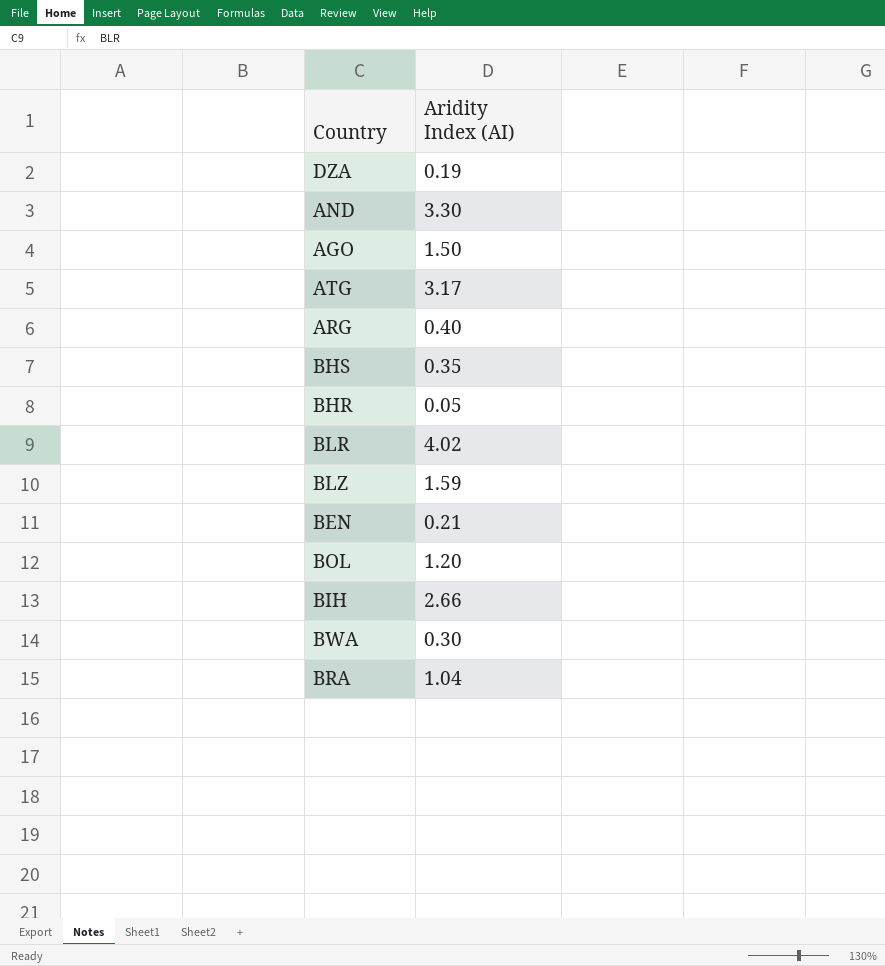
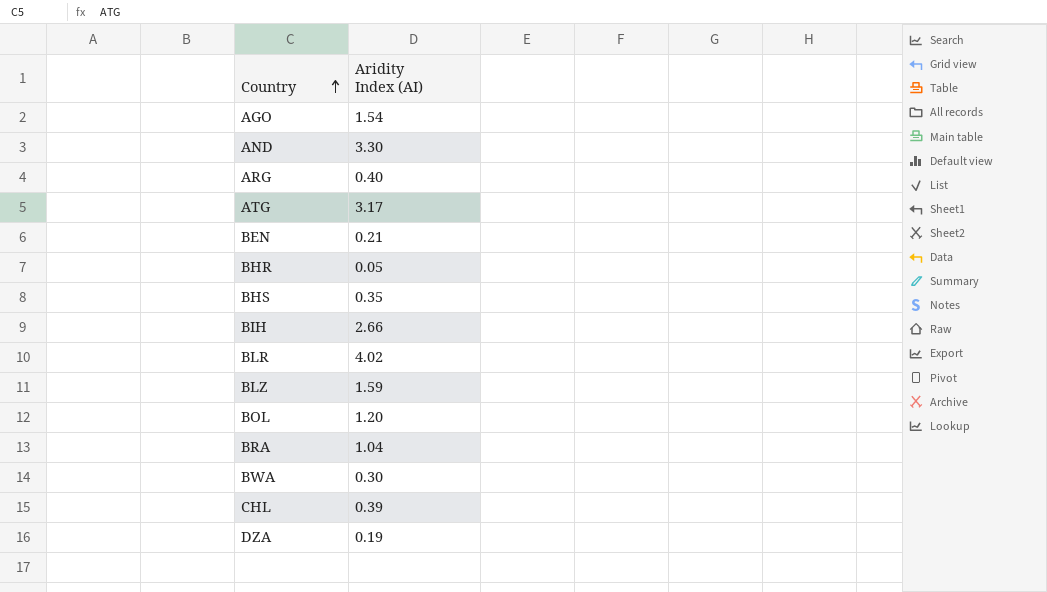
row order: none -> Country ascending
AGO | Aridity Index (AI): 1.50 -> 1.54
row CHL: none -> 0.39

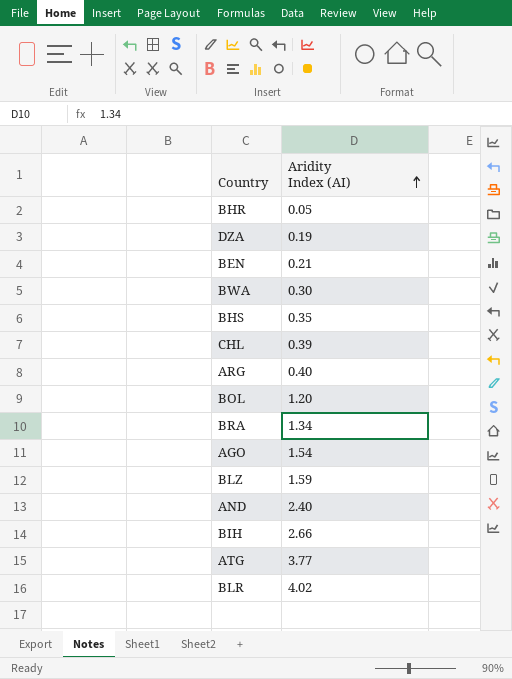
row order: Country ascending -> Aridity Index (AI) ascending
BRA | Aridity Index (AI): 1.04 -> 1.34
AND | Aridity Index (AI): 3.30 -> 2.40
ATG | Aridity Index (AI): 3.17 -> 3.77

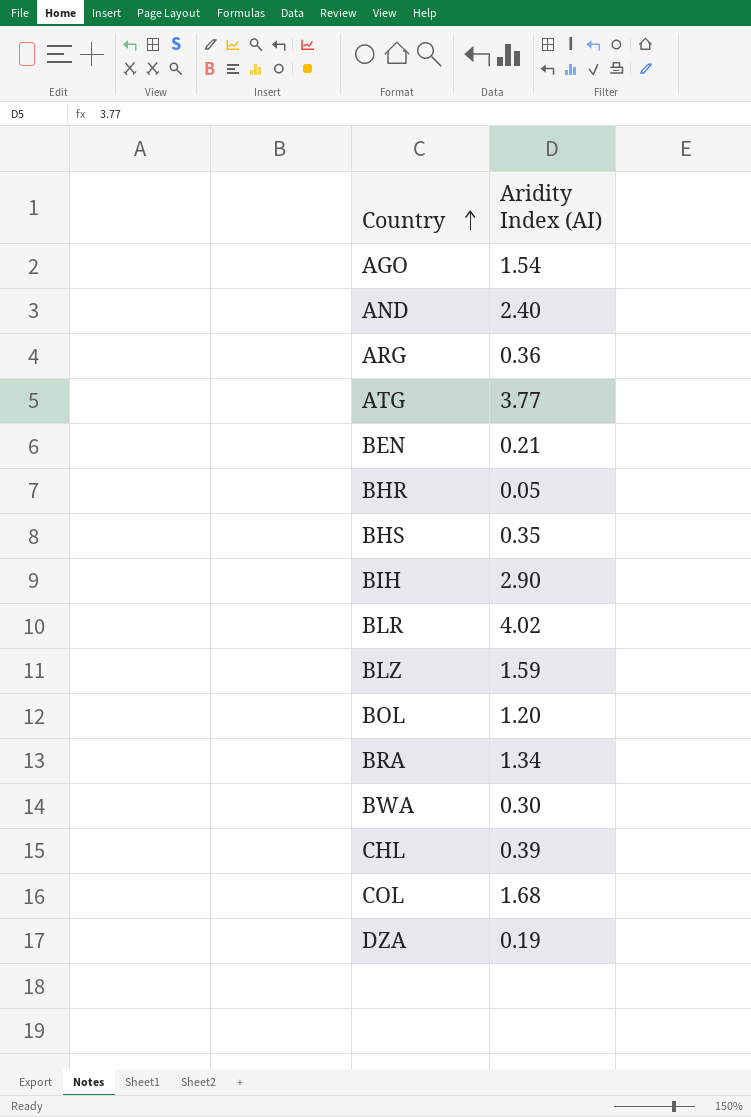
row order: Aridity Index (AI) ascending -> Country ascending
ARG | Aridity Index (AI): 0.40 -> 0.36
BIH | Aridity Index (AI): 2.66 -> 2.90
row COL: none -> 1.68

